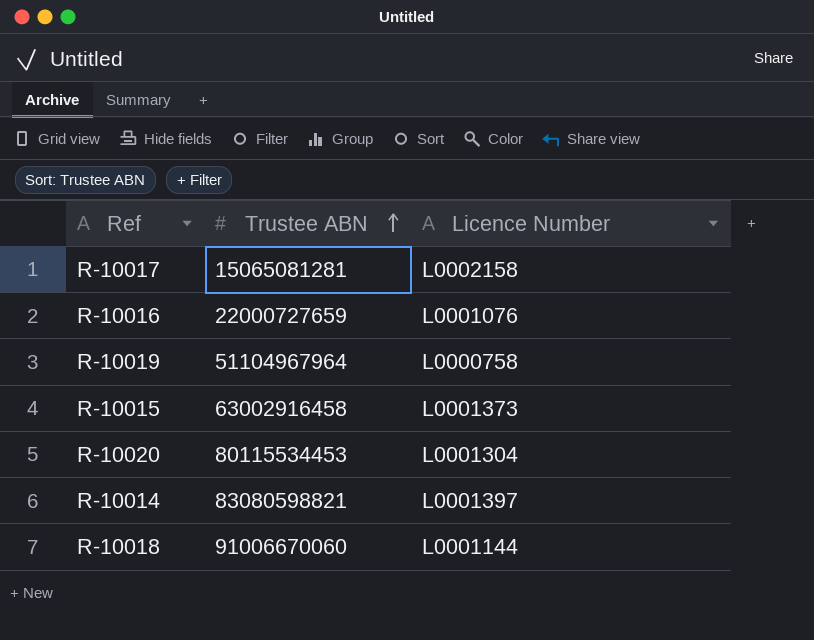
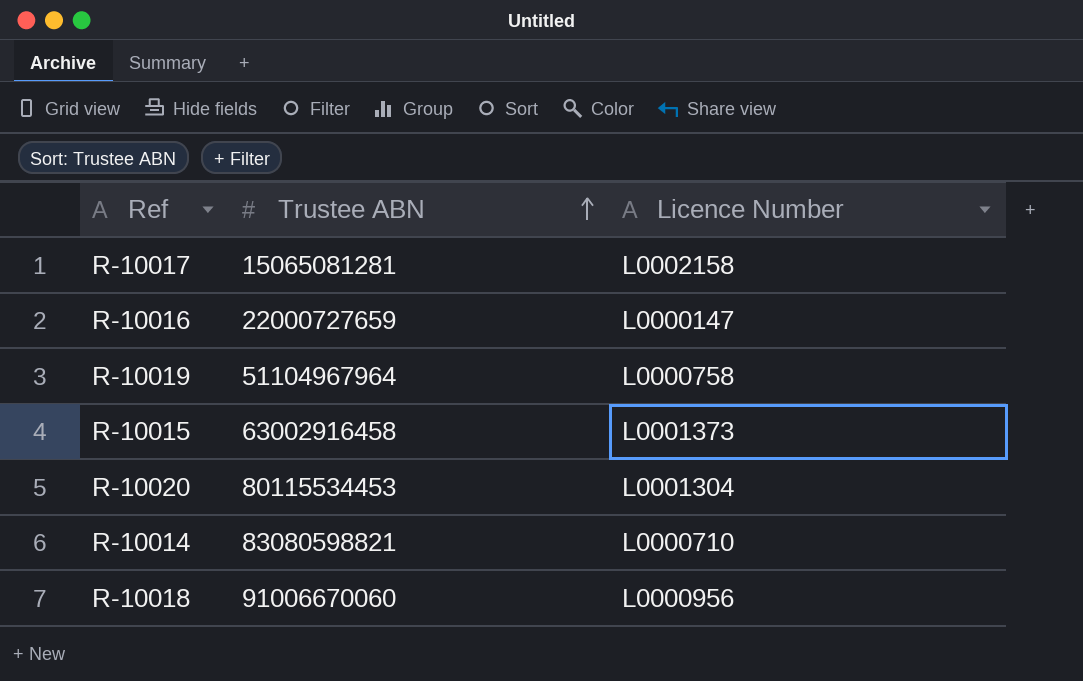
R-10016 | Licence Number: L0001076 -> L0000147
R-10014 | Licence Number: L0001397 -> L0000710
R-10018 | Licence Number: L0001144 -> L0000956

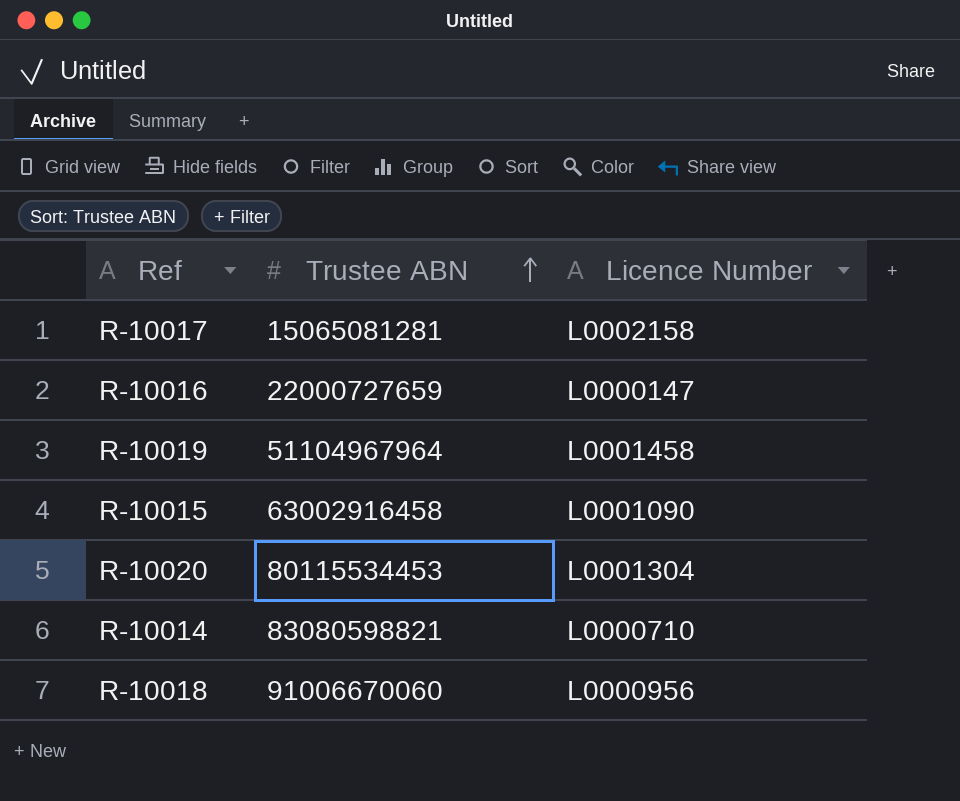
R-10019 | Licence Number: L0000758 -> L0001458
R-10015 | Licence Number: L0001373 -> L0001090

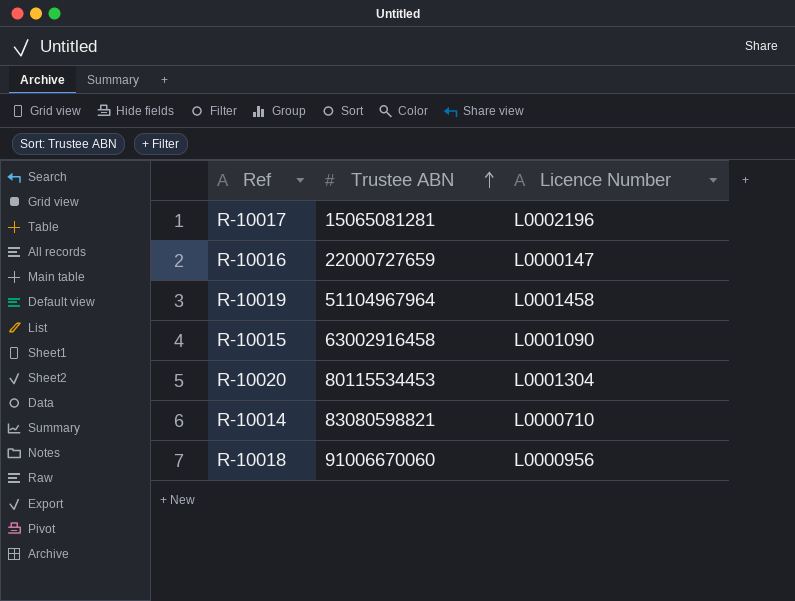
R-10017 | Licence Number: L0002158 -> L0002196

